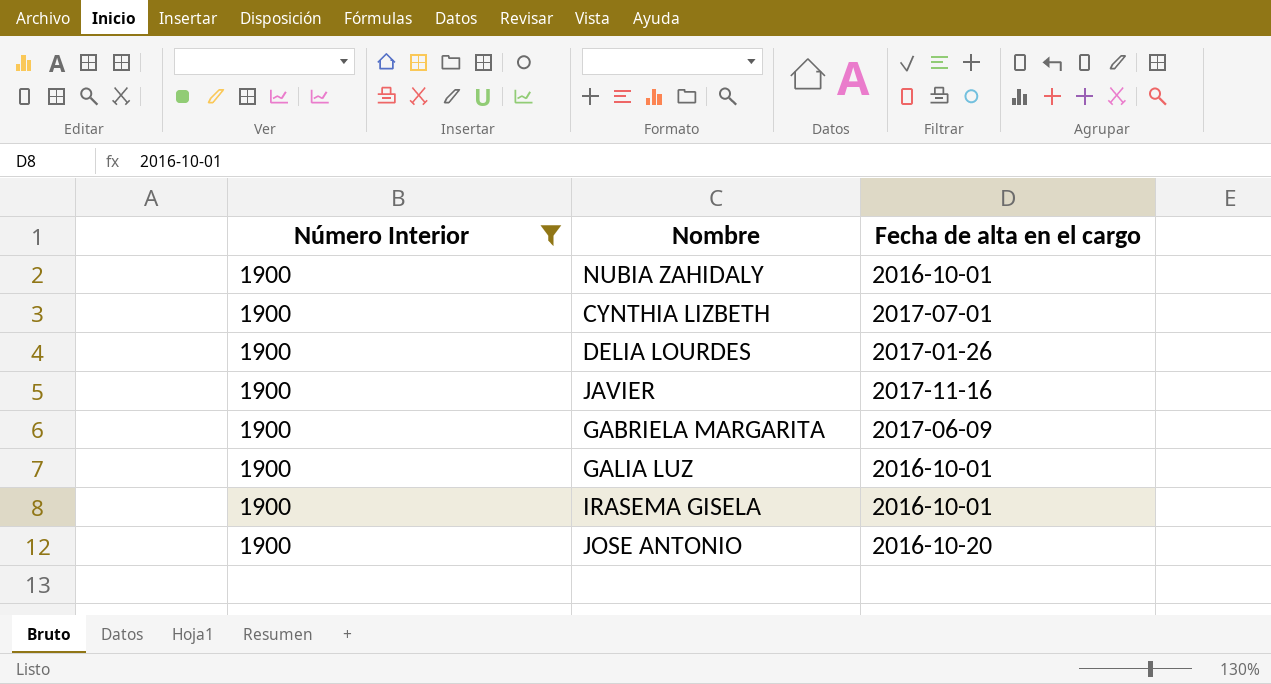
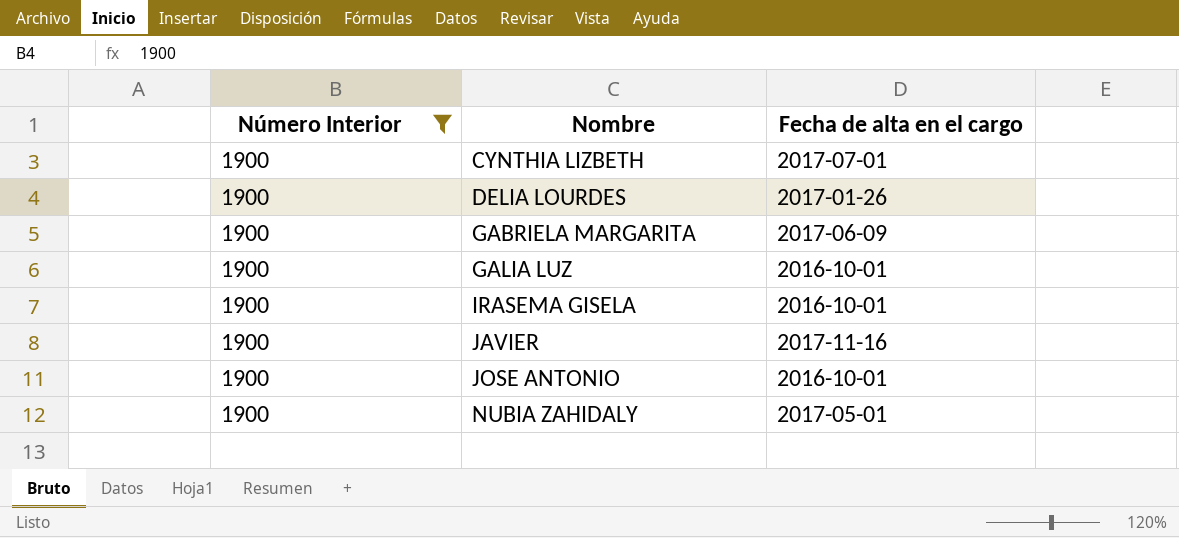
row order: none -> Nombre ascending
JOSE ANTONIO | Fecha de alta en el cargo: 2016-10-20 -> 2016-10-01
NUBIA ZAHIDALY | Fecha de alta en el cargo: 2016-10-01 -> 2017-05-01

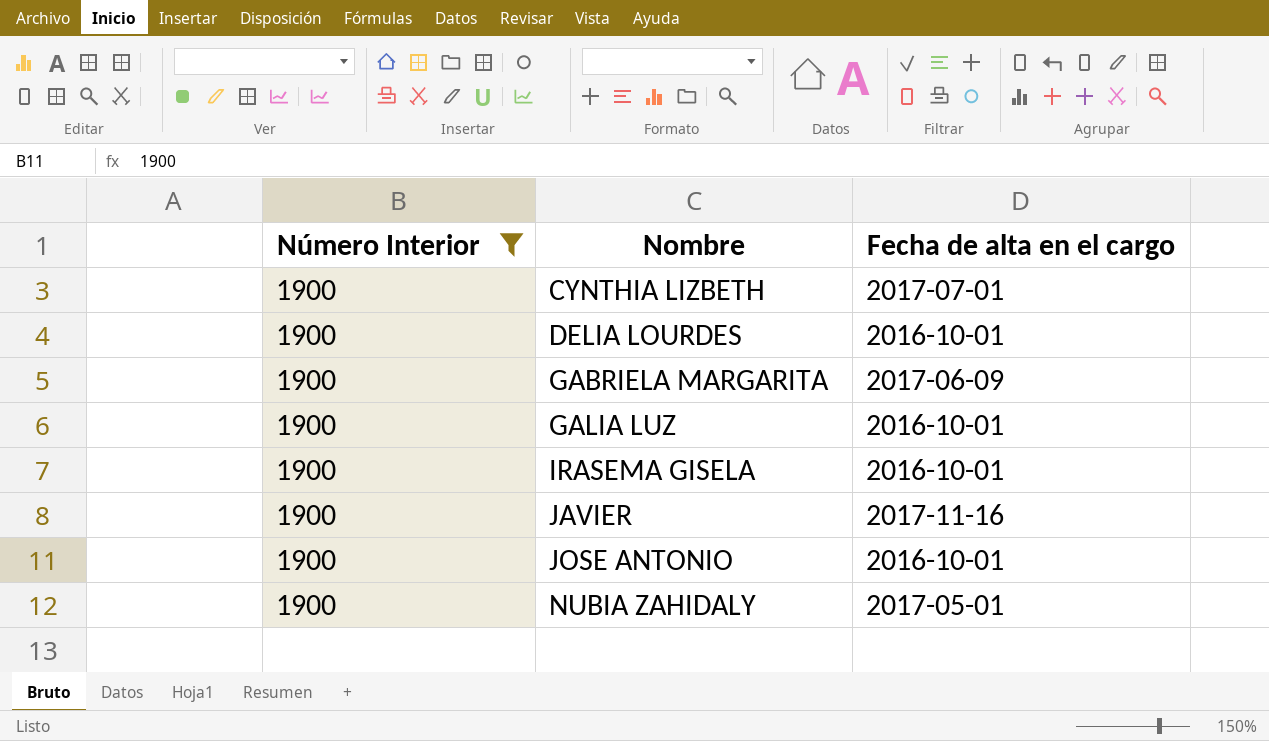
DELIA LOURDES | Fecha de alta en el cargo: 2017-01-26 -> 2016-10-01

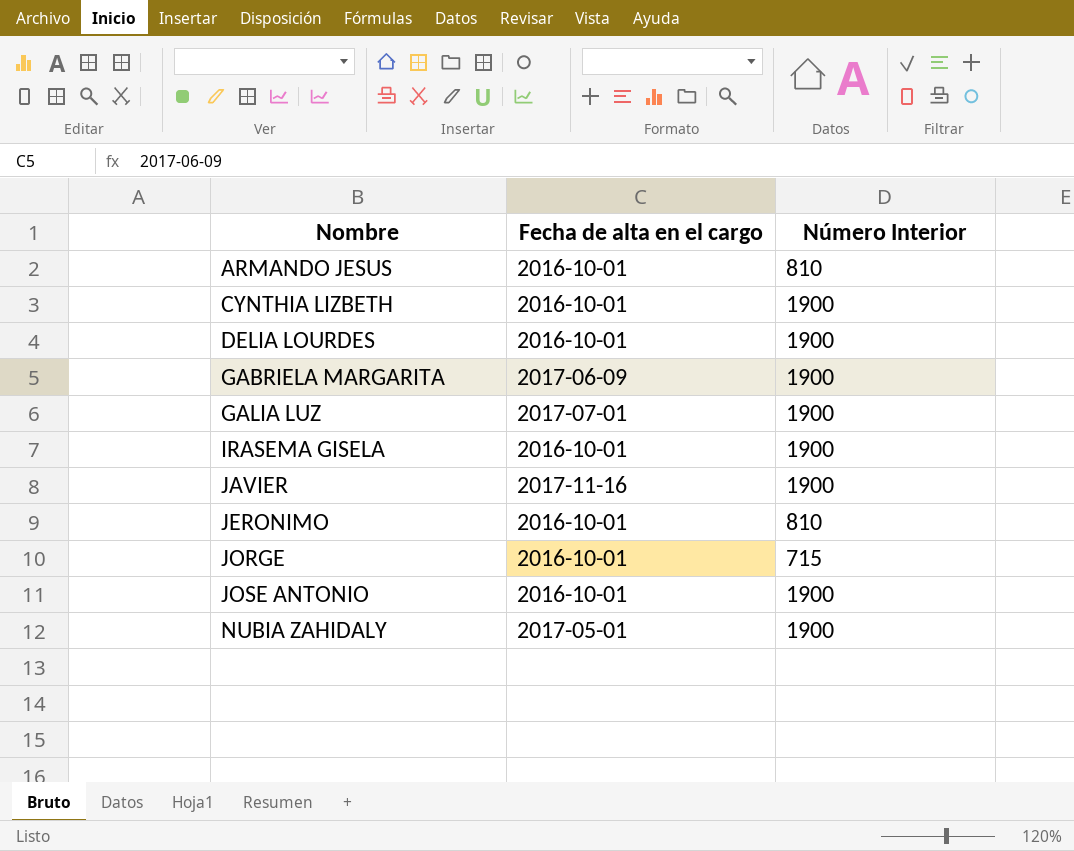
filter: Número Interior = 1900 -> none
column Número Interior | position: 1 -> 3
CYNTHIA LIZBETH | Fecha de alta en el cargo: 2017-07-01 -> 2016-10-01
GALIA LUZ | Fecha de alta en el cargo: 2016-10-01 -> 2017-07-01

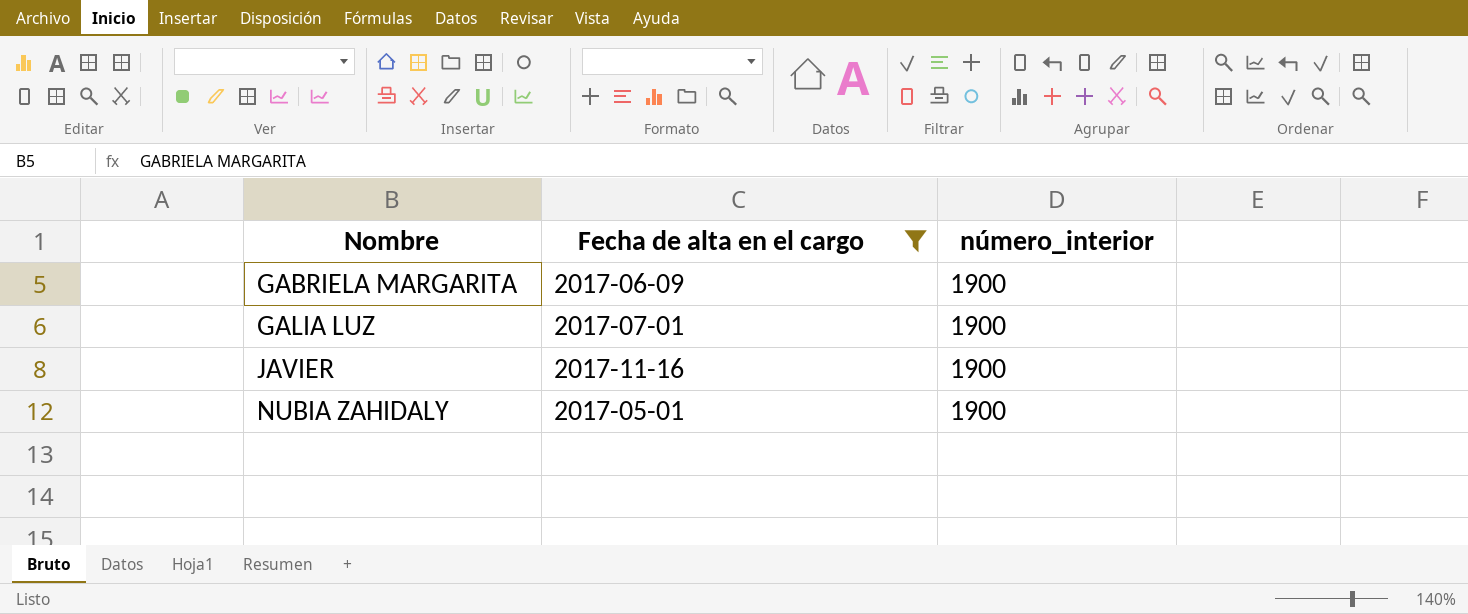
filter: none -> Fecha de alta en el cargo != 2016-10-01
column name: Número Interior -> número_interior

